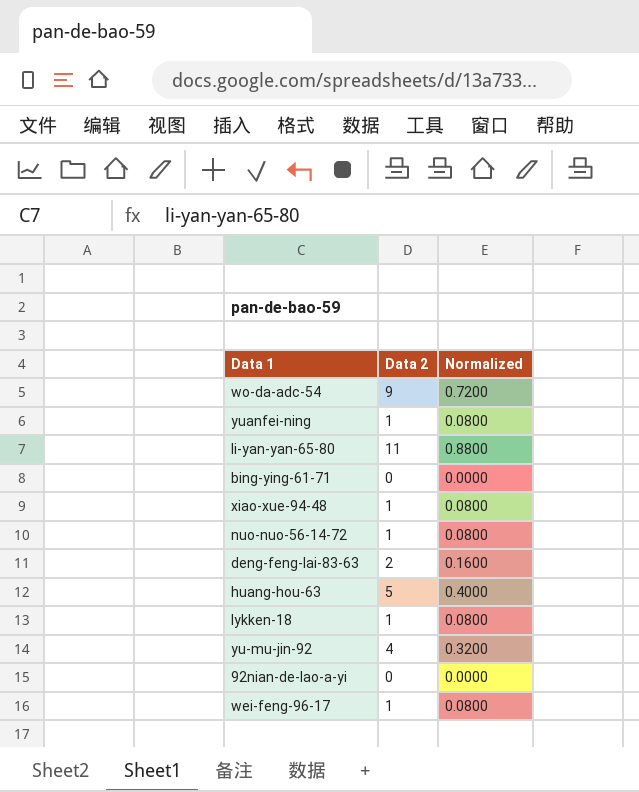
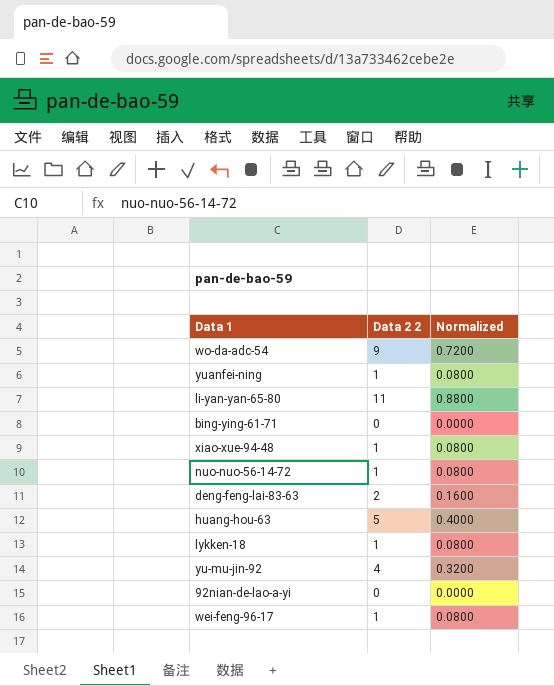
column name: Data 2 -> Data 2 2

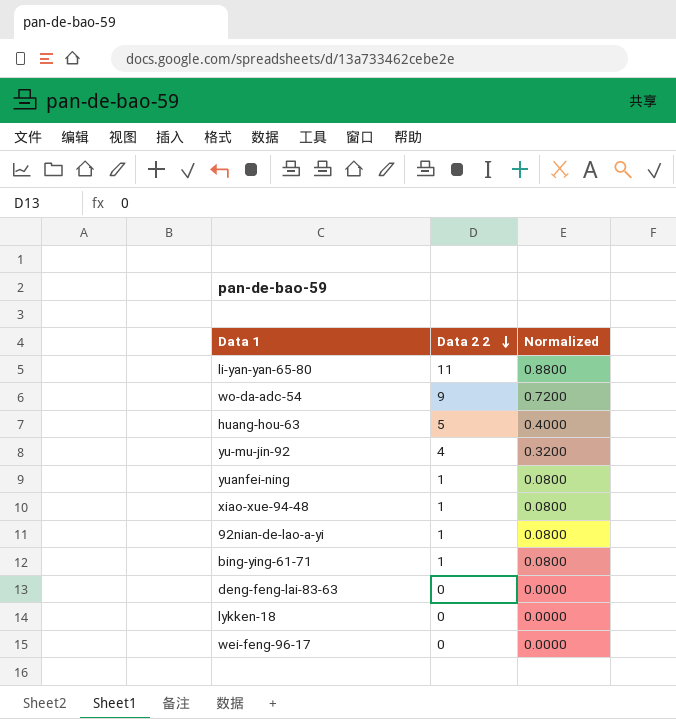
row order: none -> Data 2 2 descending
row nuo-nuo-56-14-72: 1 | 0.0800 -> none
92nian-de-lao-a-yi | Data 2 2: 0 -> 1
92nian-de-lao-a-yi | Normalized: 0.0000 -> 0.0800
bing-ying-61-71 | Data 2 2: 0 -> 1
bing-ying-61-71 | Normalized: 0.0000 -> 0.0800
deng-feng-lai-83-63 | Data 2 2: 2 -> 0
deng-feng-lai-83-63 | Normalized: 0.1600 -> 0.0000
lykken-18 | Data 2 2: 1 -> 0
lykken-18 | Normalized: 0.0800 -> 0.0000
wei-feng-96-17 | Data 2 2: 1 -> 0
wei-feng-96-17 | Normalized: 0.0800 -> 0.0000

